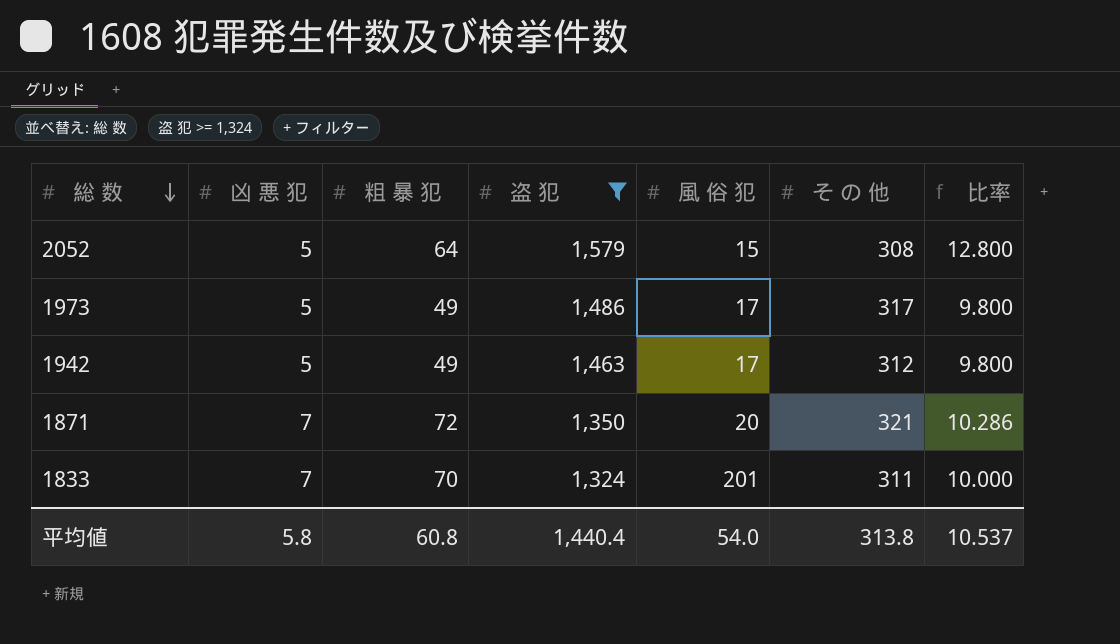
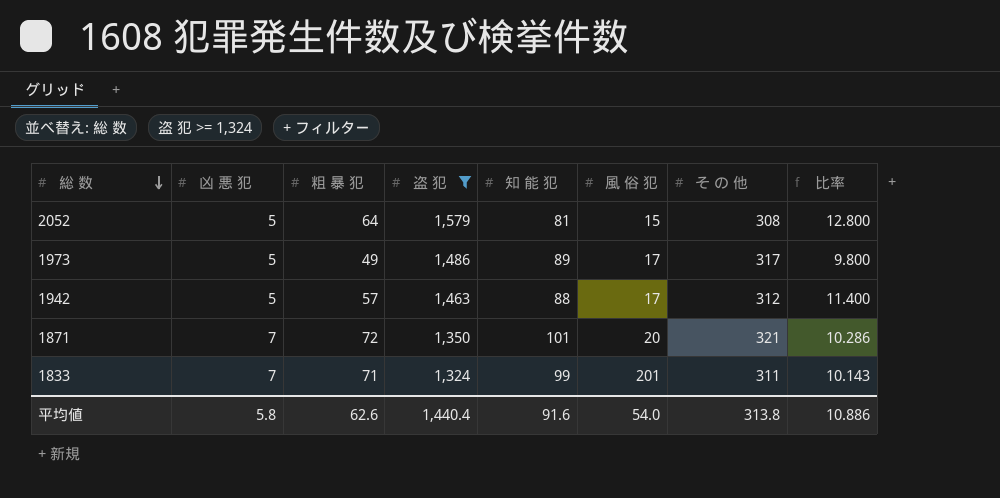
column 知 能 犯 | position: none -> 5
1942 | 粗 暴 犯: 49 -> 57
1942 | 比率: 9.800 -> 11.400
1833 | 粗 暴 犯: 70 -> 71
1833 | 比率: 10.000 -> 10.143
平均値 | 粗 暴 犯: 60.8 -> 62.6
平均値 | 比率: 10.537 -> 10.886

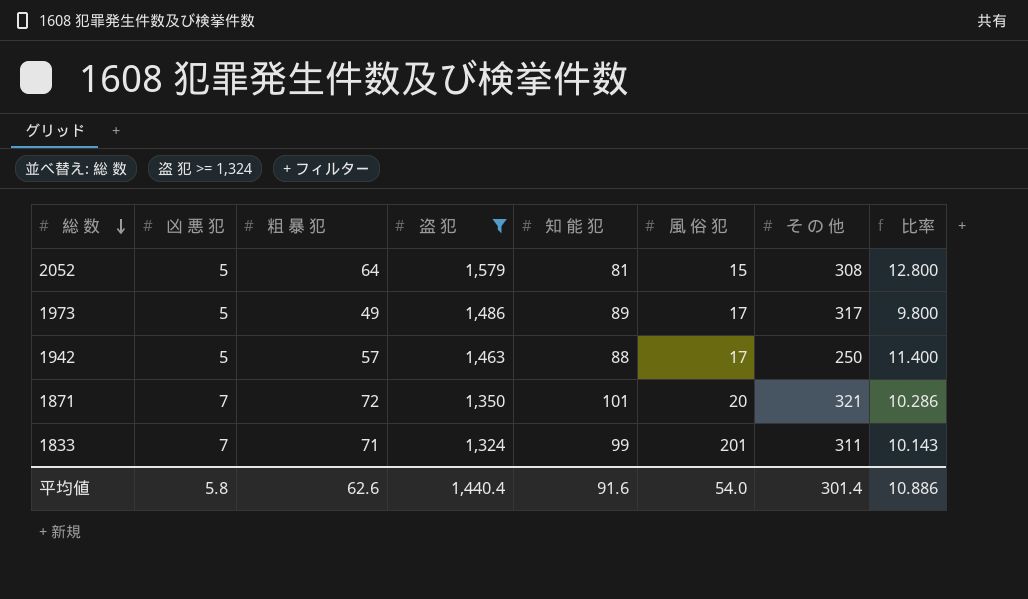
1942 | そ の 他: 312 -> 250
平均値 | そ の 他: 313.8 -> 301.4

